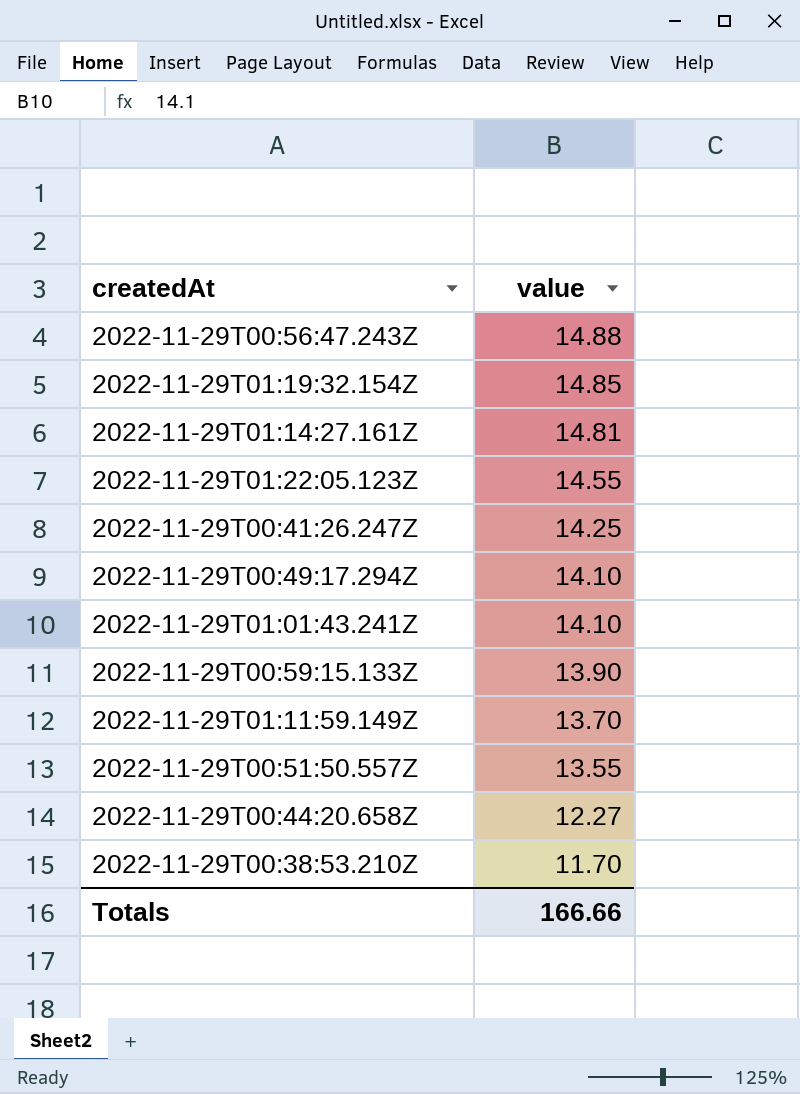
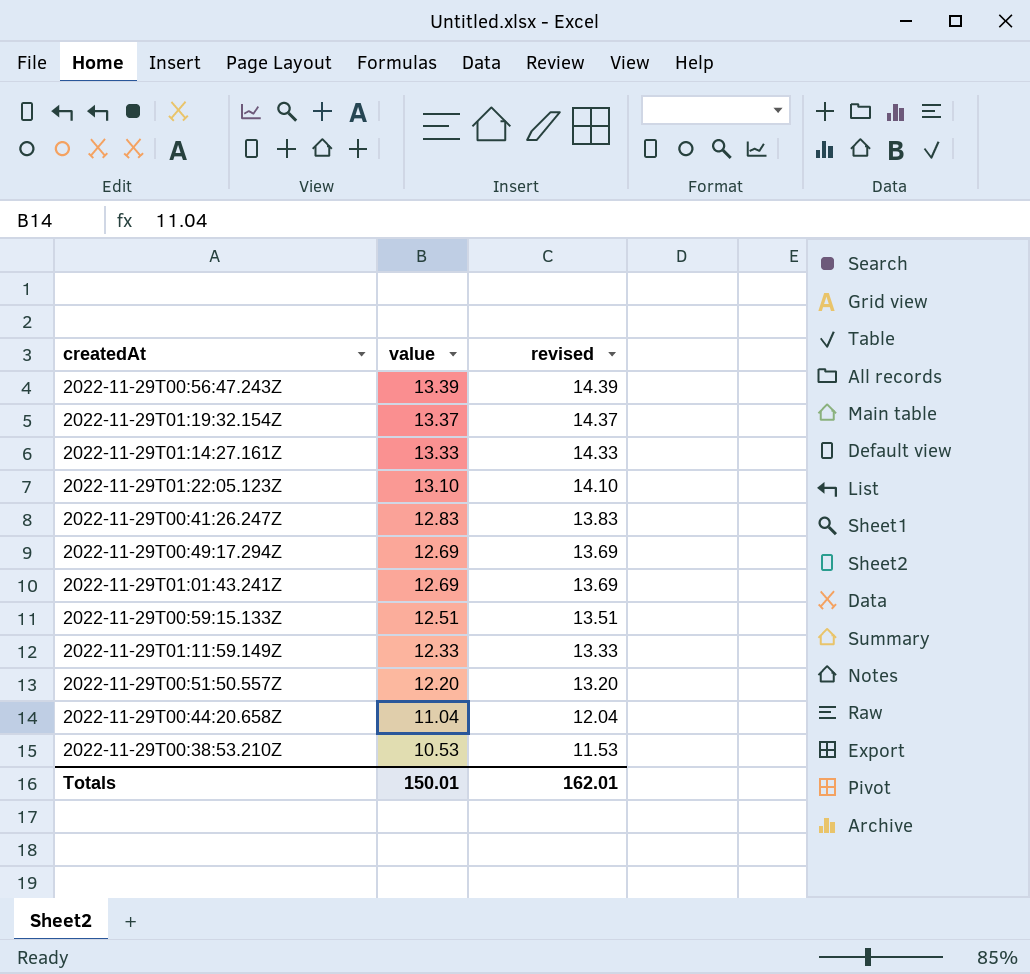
column revised | formula: none -> [value] + 1
2022-11-29T00:56:47.243Z | value: 14.88 -> 13.39
2022-11-29T01:19:32.154Z | value: 14.85 -> 13.37
2022-11-29T01:14:27.161Z | value: 14.81 -> 13.33
2022-11-29T01:22:05.123Z | value: 14.55 -> 13.10
2022-11-29T00:41:26.247Z | value: 14.25 -> 12.83
2022-11-29T00:49:17.294Z | value: 14.10 -> 12.69
2022-11-29T01:01:43.241Z | value: 14.10 -> 12.69
2022-11-29T00:59:15.133Z | value: 13.90 -> 12.51
2022-11-29T01:11:59.149Z | value: 13.70 -> 12.33
2022-11-29T00:51:50.557Z | value: 13.55 -> 12.20
2022-11-29T00:44:20.658Z | value: 12.27 -> 11.04
2022-11-29T00:38:53.210Z | value: 11.70 -> 10.53
Totals | value: 166.66 -> 150.01

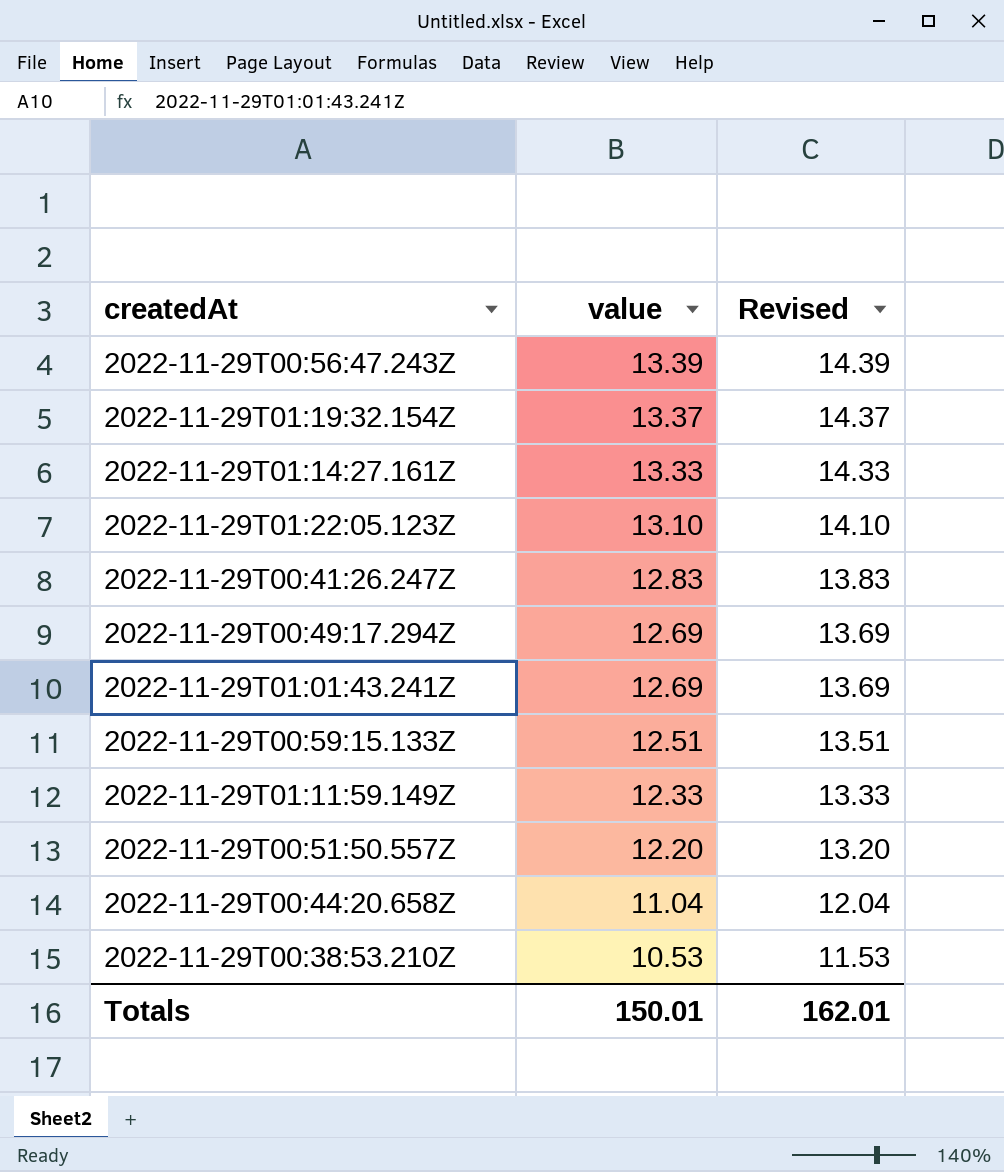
column name: revised -> Revised

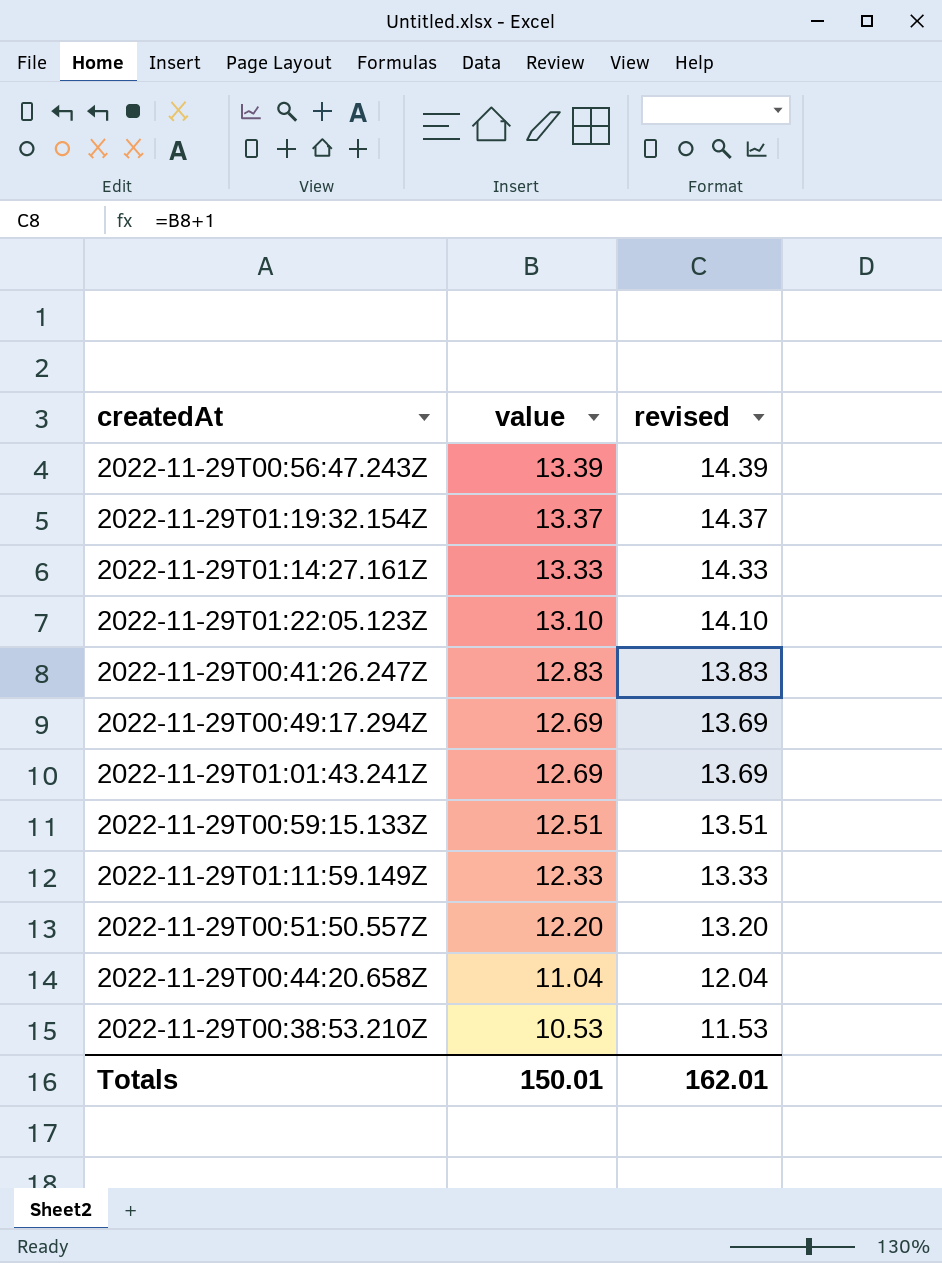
column name: Revised -> revised

